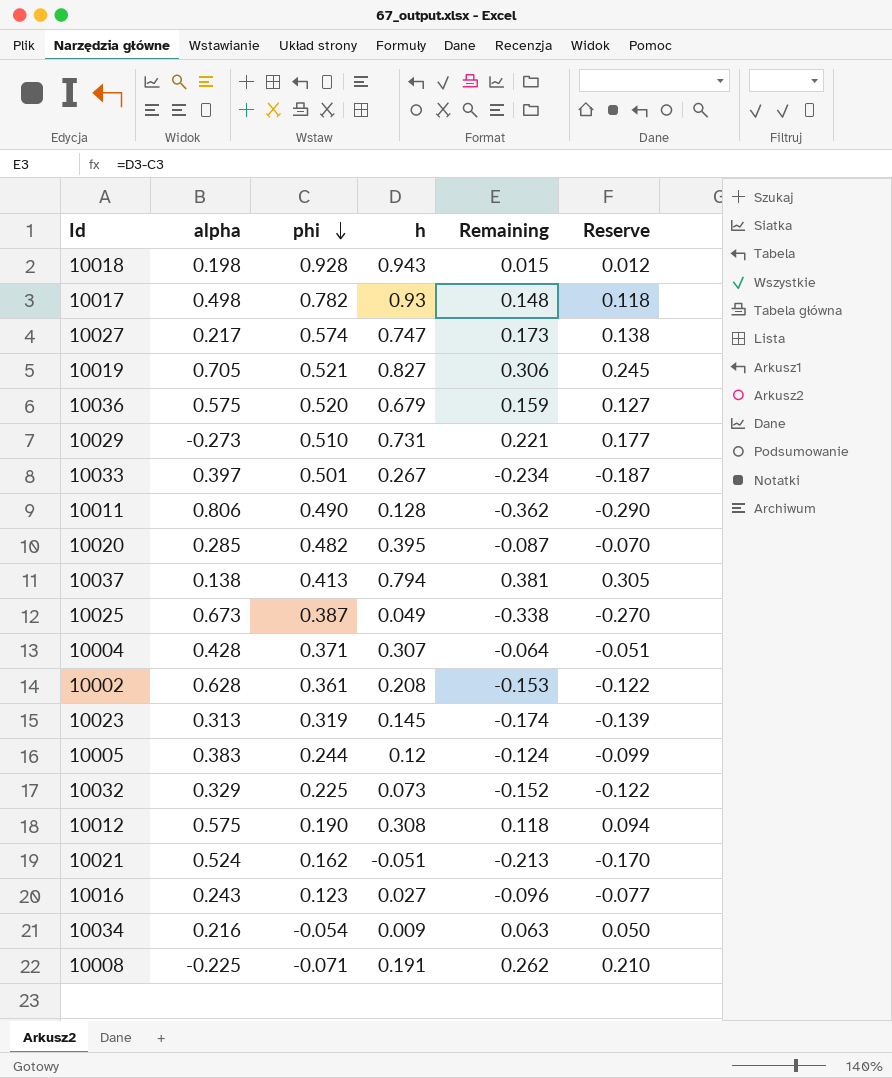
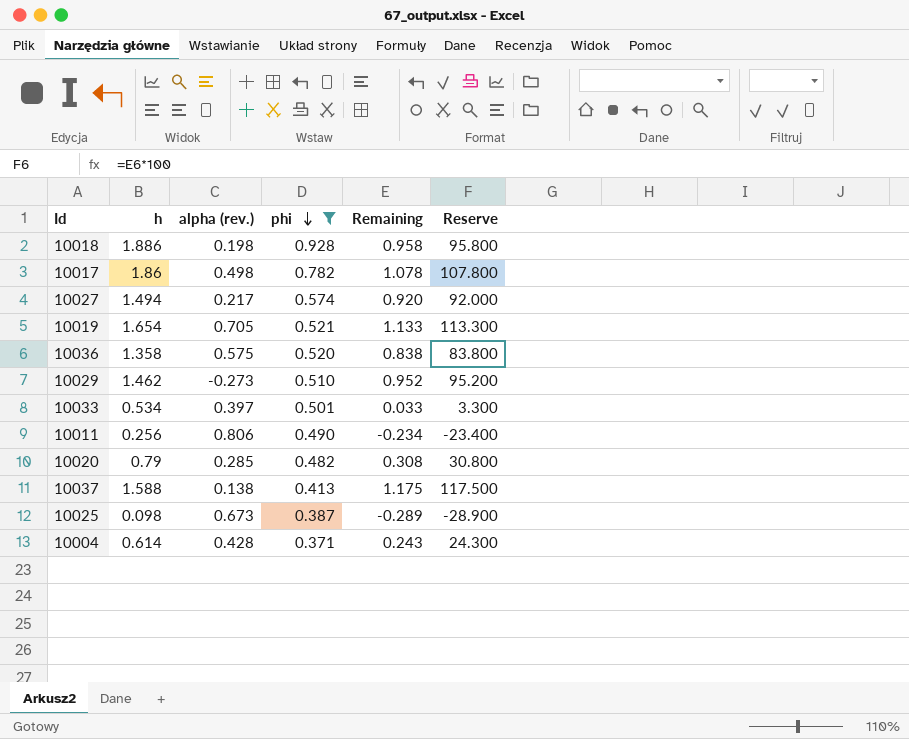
filter: none -> phi >= 0.371
column h | position: 4 -> 2
column name: alpha -> alpha (rev.)
column Reserve | formula: [Remaining] * 0.8 -> [Remaining] * 100
10018 | h: 0.943 -> 1.886
10018 | Remaining: 0.015 -> 0.958
10017 | h: 0.93 -> 1.86
10017 | Remaining: 0.148 -> 1.078
10027 | h: 0.747 -> 1.494
10027 | Remaining: 0.173 -> 0.920
10019 | h: 0.827 -> 1.654
10019 | Remaining: 0.306 -> 1.133
10036 | h: 0.679 -> 1.358
10036 | Remaining: 0.159 -> 0.838
10029 | h: 0.731 -> 1.462
10029 | Remaining: 0.221 -> 0.952
10033 | h: 0.267 -> 0.534
10033 | Remaining: -0.234 -> 0.033
10011 | h: 0.128 -> 0.256
10011 | Remaining: -0.362 -> -0.234
10020 | h: 0.395 -> 0.79
10020 | Remaining: -0.087 -> 0.308
10037 | h: 0.794 -> 1.588
10037 | Remaining: 0.381 -> 1.175
10025 | h: 0.049 -> 0.098
10025 | Remaining: -0.338 -> -0.289
10004 | h: 0.307 -> 0.614
10004 | Remaining: -0.064 -> 0.243

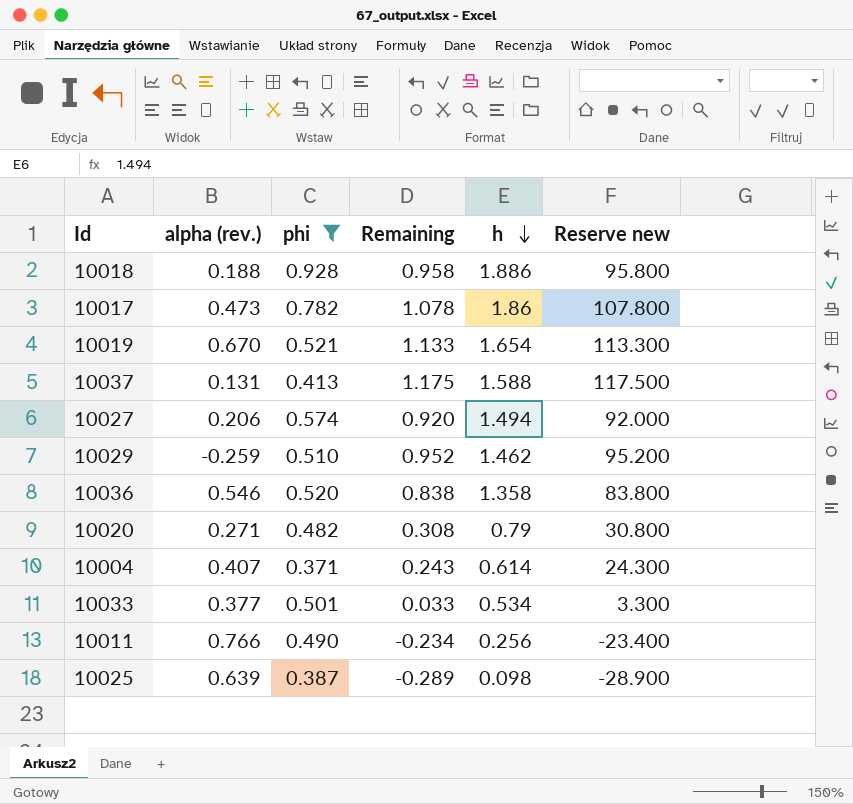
row order: phi descending -> h descending
column h | position: 2 -> 5
column name: Reserve -> Reserve new
10018 | alpha (rev.): 0.198 -> 0.188
10017 | alpha (rev.): 0.498 -> 0.473
10019 | alpha (rev.): 0.705 -> 0.670
10037 | alpha (rev.): 0.138 -> 0.131
10027 | alpha (rev.): 0.217 -> 0.206
10029 | alpha (rev.): -0.273 -> -0.259
10036 | alpha (rev.): 0.575 -> 0.546
10020 | alpha (rev.): 0.285 -> 0.271
10004 | alpha (rev.): 0.428 -> 0.407
10033 | alpha (rev.): 0.397 -> 0.377
10011 | alpha (rev.): 0.806 -> 0.766
10025 | alpha (rev.): 0.673 -> 0.639

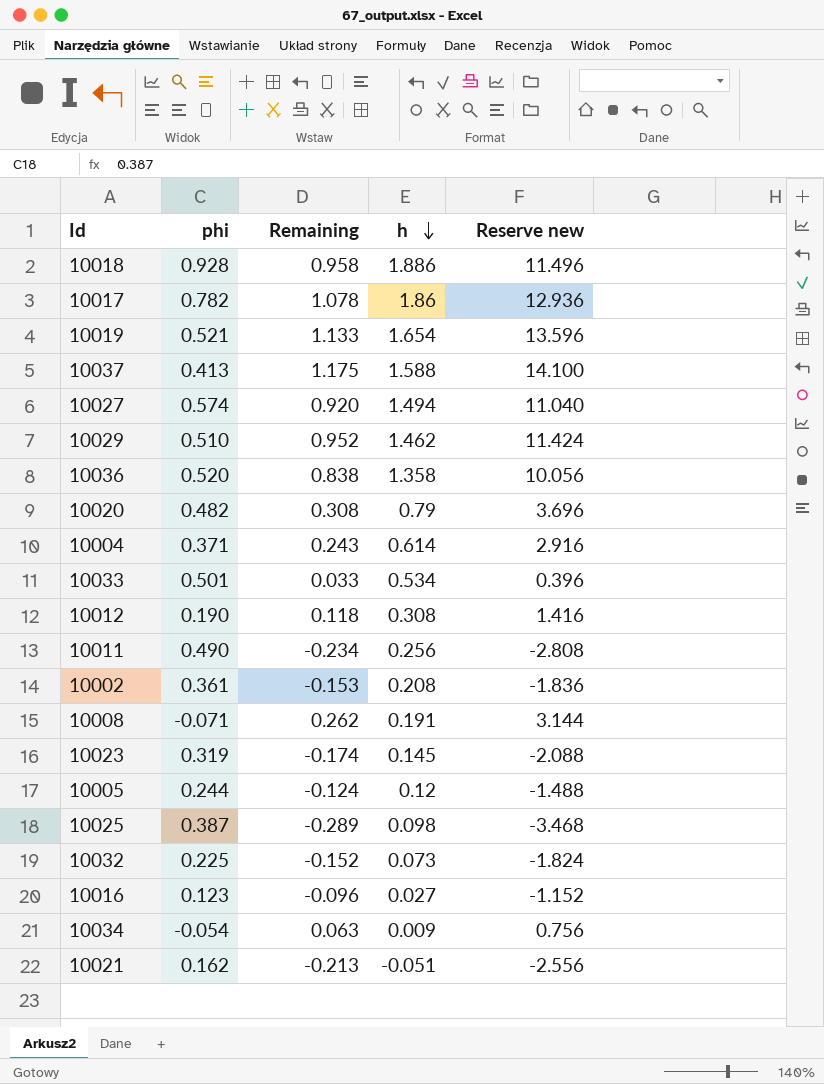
filter: phi >= 0.371 -> none
column alpha (rev.) | position: 2 -> none
column Reserve new | formula: [Remaining] * 100 -> [Remaining] * 12

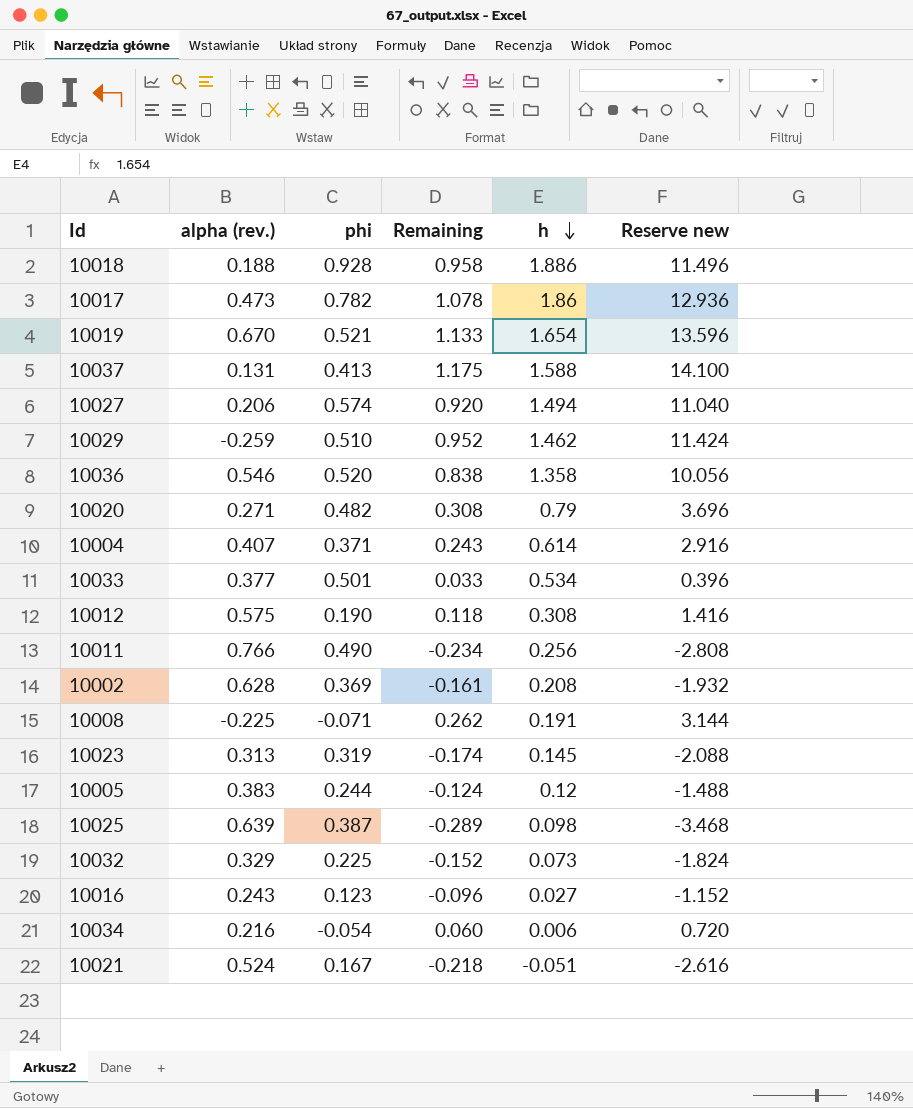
column alpha (rev.) | position: none -> 2
10002 | phi: 0.361 -> 0.369
10002 | Remaining: -0.153 -> -0.161
10002 | Reserve new: -1.836 -> -1.932
10034 | Remaining: 0.063 -> 0.060
10034 | h: 0.009 -> 0.006
10034 | Reserve new: 0.756 -> 0.720
10021 | phi: 0.162 -> 0.167
10021 | Remaining: -0.213 -> -0.218
10021 | Reserve new: -2.556 -> -2.616

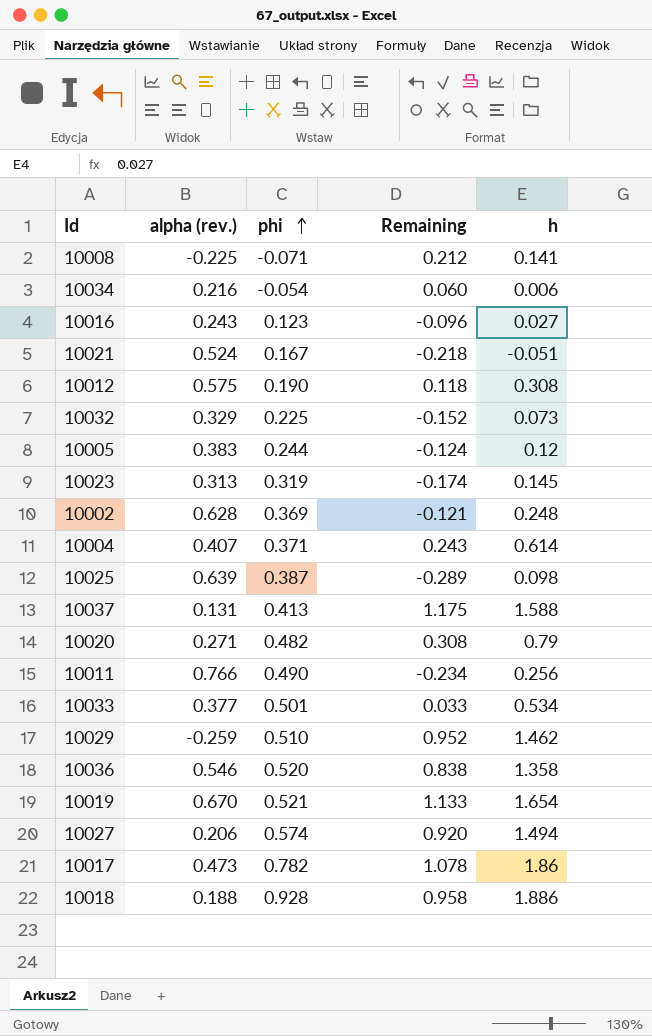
row order: h descending -> phi ascending
column Reserve new | formula: [Remaining] * 12 -> none
10008 | Remaining: 0.262 -> 0.212
10008 | h: 0.191 -> 0.141
10002 | Remaining: -0.161 -> -0.121
10002 | h: 0.208 -> 0.248

